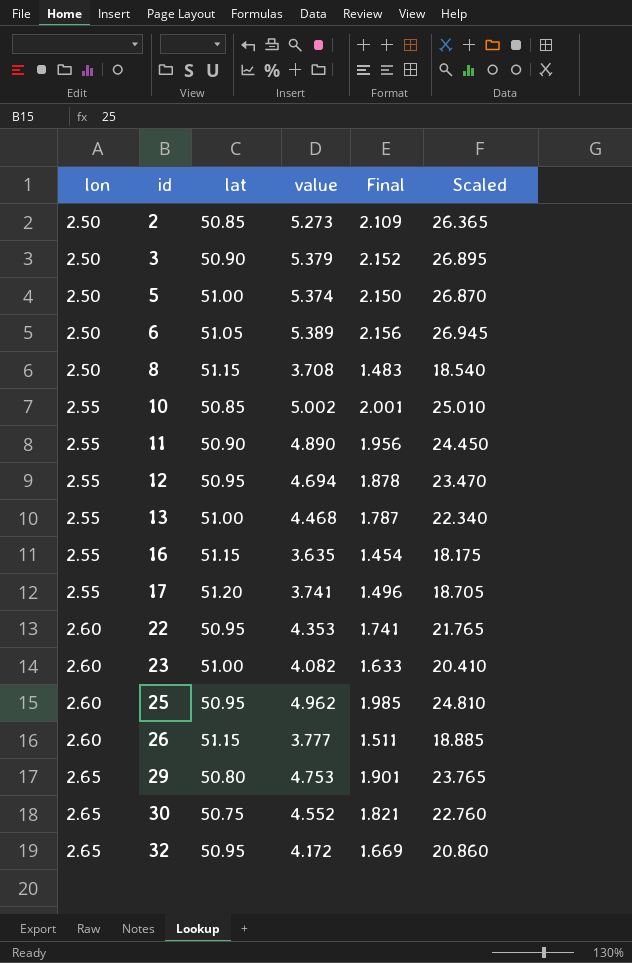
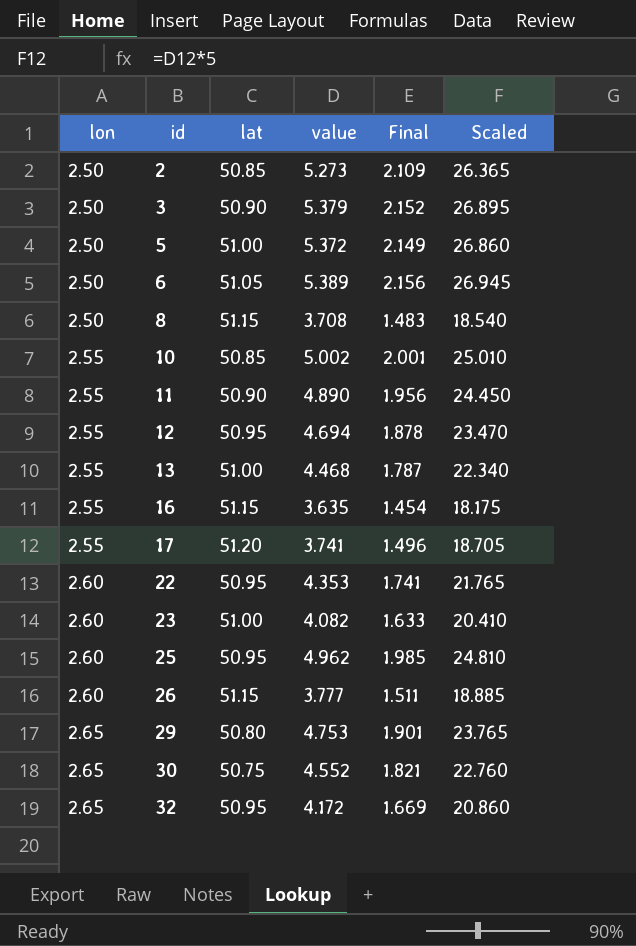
5 | value: 5.374 -> 5.372
5 | Final: 2.150 -> 2.149
5 | Scaled: 26.870 -> 26.860

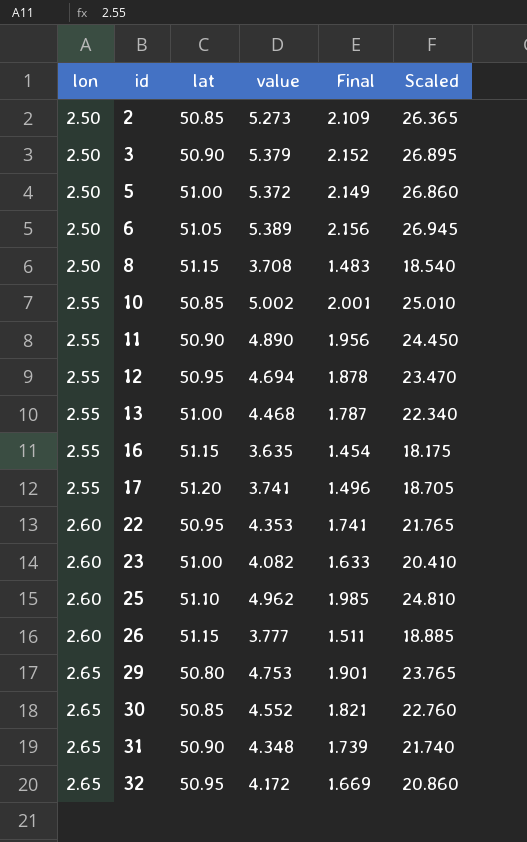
25 | lat: 50.95 -> 51.10
30 | lat: 50.75 -> 50.85
row 31: none -> 2.65 | 50.90 | 4.348 | 1.739 | 21.740

